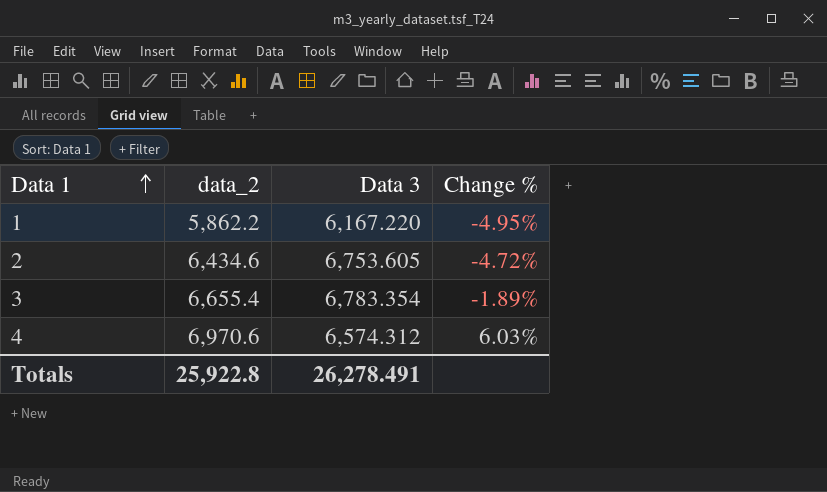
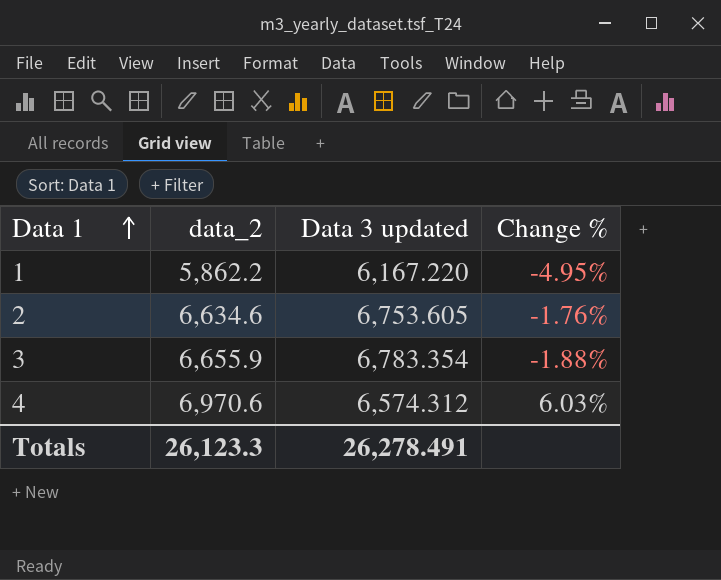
column name: Data 3 -> Data 3 updated
2 | data_2: 6,434.6 -> 6,634.6
2 | Change %: -4.72% -> -1.76%
3 | data_2: 6,655.4 -> 6,655.9
3 | Change %: -1.89% -> -1.88%
Totals | data_2: 25,922.8 -> 26,123.3

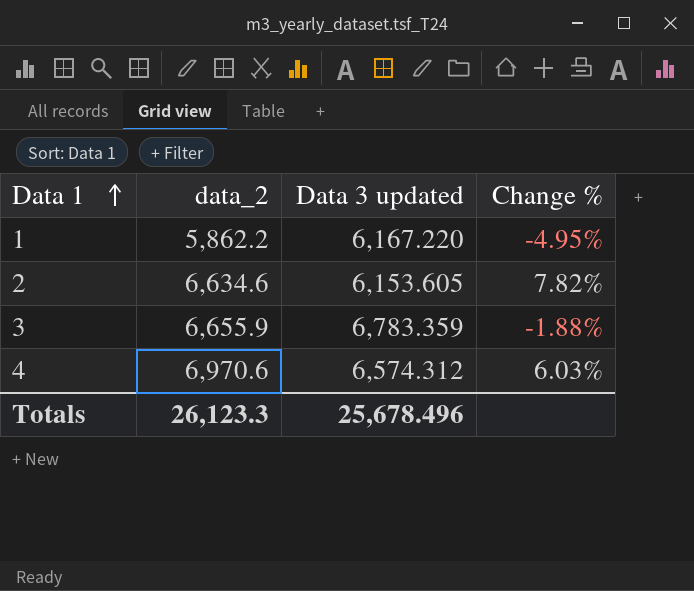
2 | Data 3 updated: 6,753.605 -> 6,153.605
2 | Change %: -1.76% -> 7.82%
3 | Data 3 updated: 6,783.354 -> 6,783.359
Totals | Data 3 updated: 26,278.491 -> 25,678.496

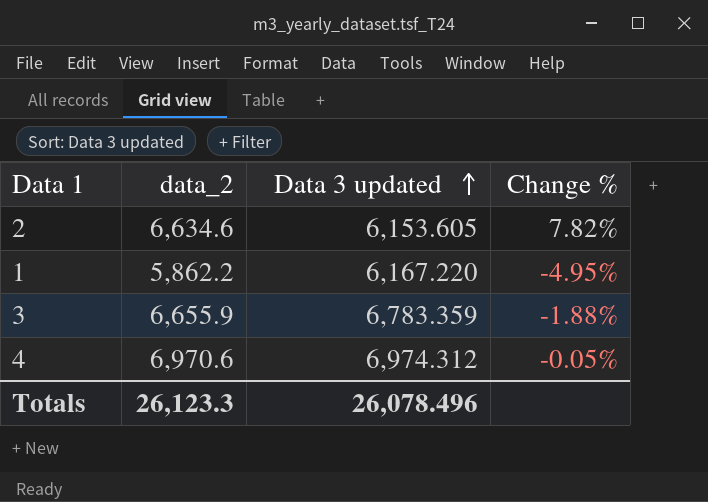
row order: Data 1 ascending -> Data 3 updated ascending
4 | Data 3 updated: 6,574.312 -> 6,974.312
4 | Change %: 6.03% -> -0.05%
Totals | Data 3 updated: 25,678.496 -> 26,078.496

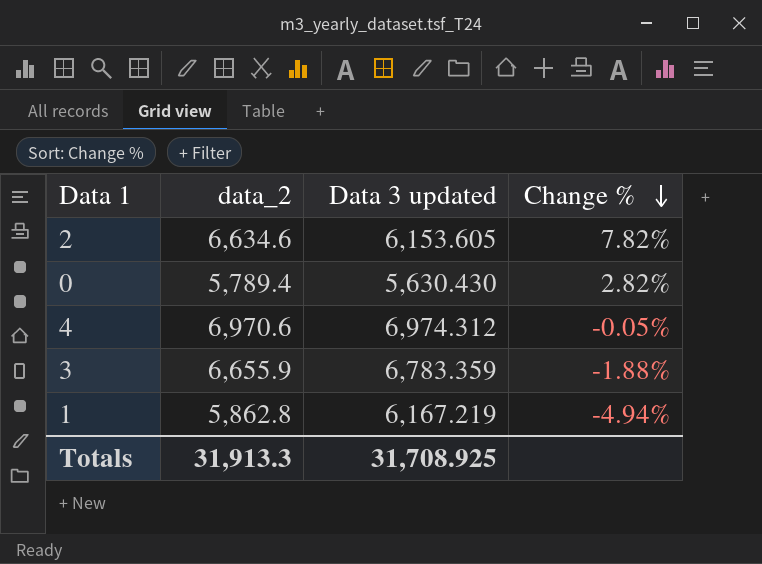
row order: Data 3 updated ascending -> Change % descending
row 0: none -> 5,789.4 | 5,630.430 | 2.82%
1 | data_2: 5,862.2 -> 5,862.8
1 | Data 3 updated: 6,167.220 -> 6,167.219
1 | Change %: -4.95% -> -4.94%
Totals | data_2: 26,123.3 -> 31,913.3
Totals | Data 3 updated: 26,078.496 -> 31,708.925

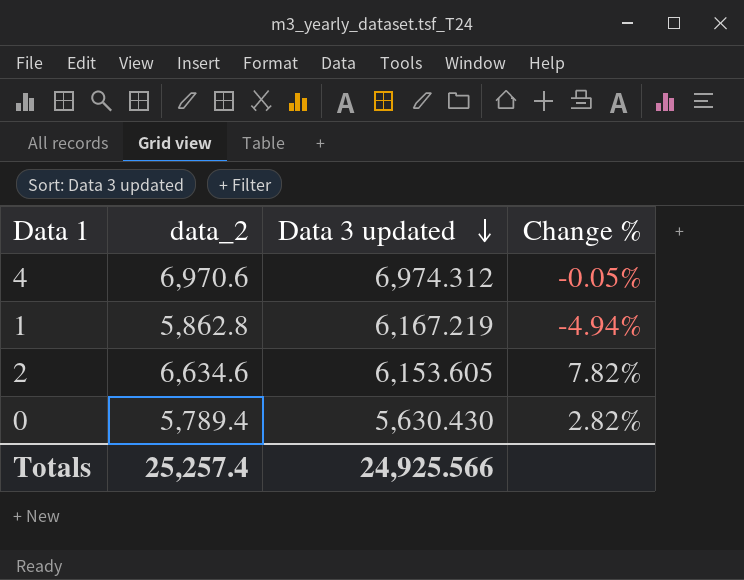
row order: Change % descending -> Data 3 updated descending
row 3: 6,655.9 | 6,783.359 | -1.88% -> none
Totals | data_2: 31,913.3 -> 25,257.4
Totals | Data 3 updated: 31,708.925 -> 24,925.566

